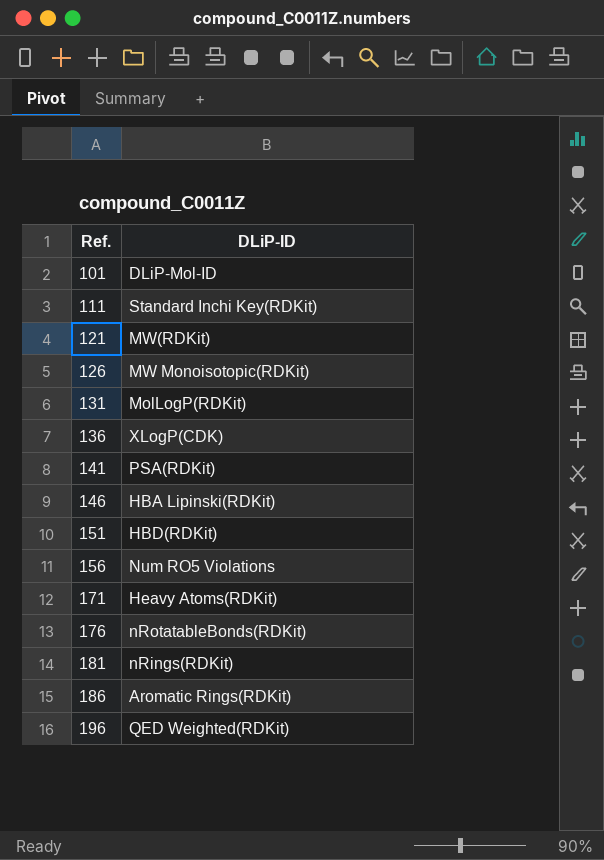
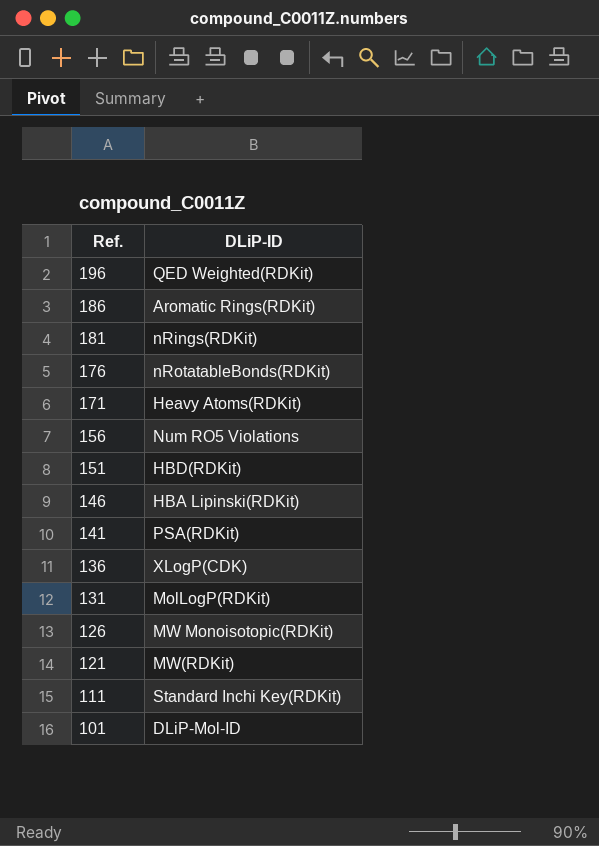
row order: Ref. ascending -> Ref. descending

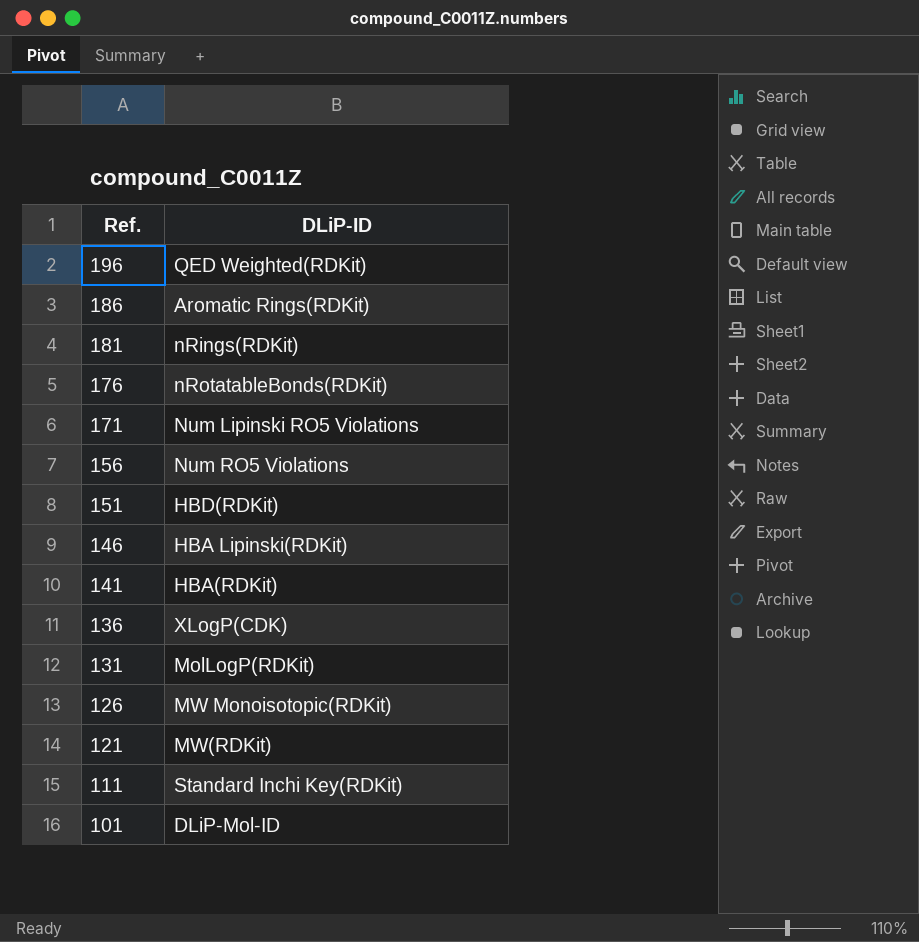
171 | DLiP-ID: Heavy Atoms(RDKit) -> Num Lipinski RO5 Violations
141 | DLiP-ID: PSA(RDKit) -> HBA(RDKit)

